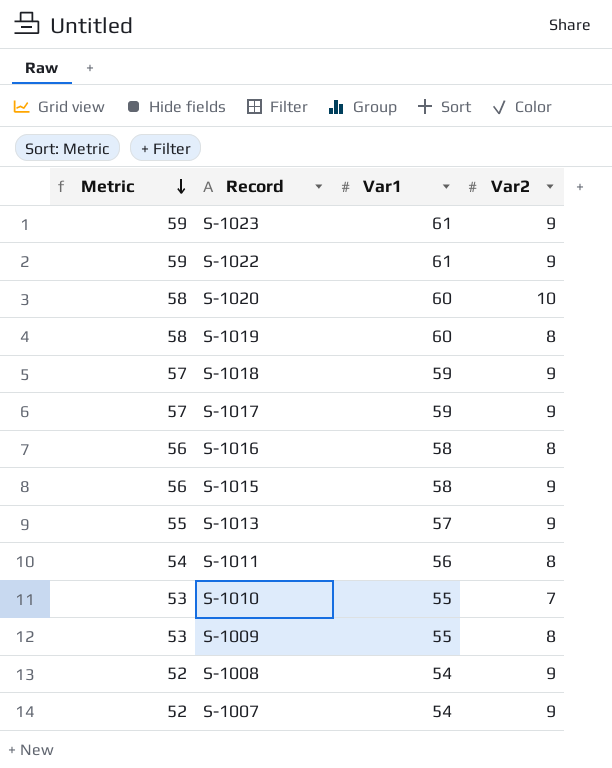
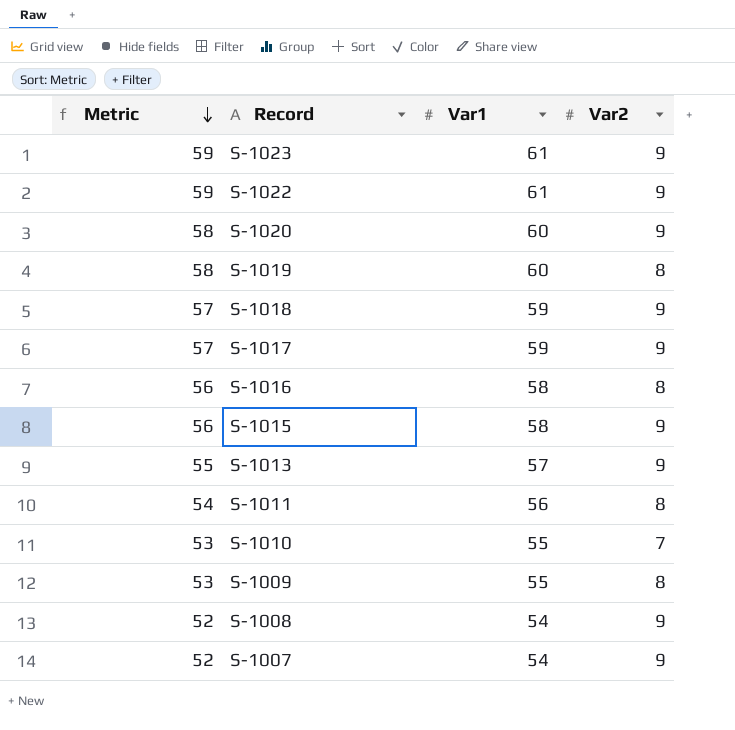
S-1020 | Var2: 10 -> 9

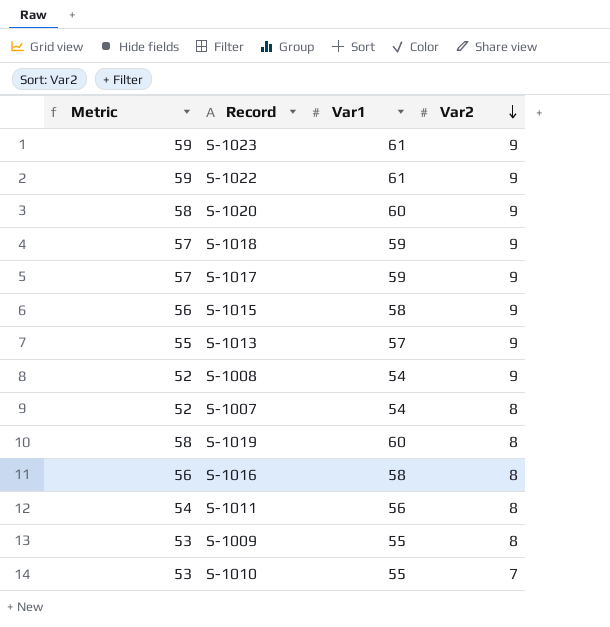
row order: Metric descending -> Var2 descending
S-1007 | Var2: 9 -> 8

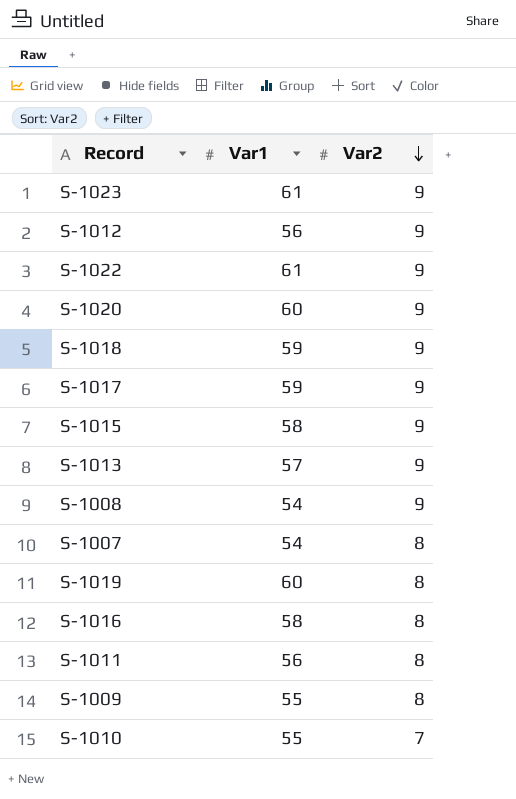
column Metric | formula: [Var1] - 2 -> none
row S-1012: none -> 56 | 9

